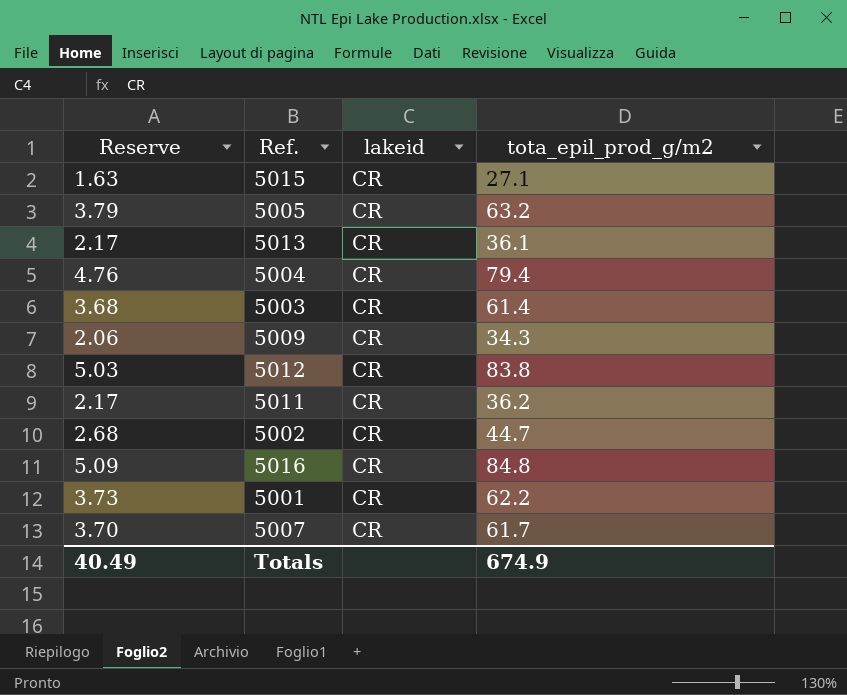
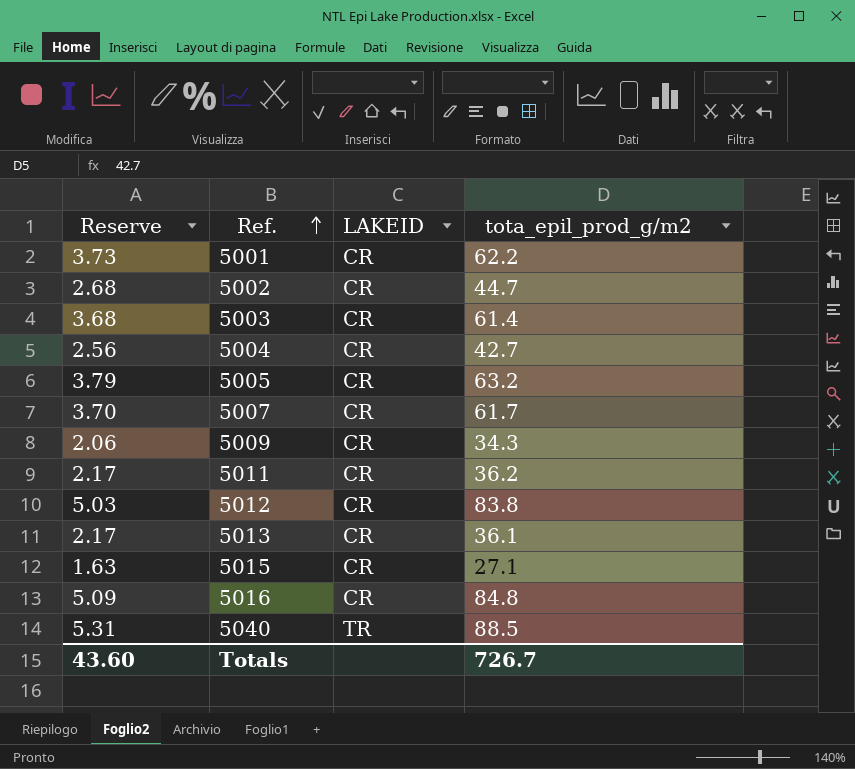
row order: none -> Ref. ascending
column name: lakeid -> LAKEID
5004 | Reserve: 4.76 -> 2.56
5004 | tota_epil_prod_g/m2: 79.4 -> 42.7
row 5040: none -> 5.31 | TR | 88.5
Totals | Reserve: 40.49 -> 43.60
Totals | tota_epil_prod_g/m2: 674.9 -> 726.7

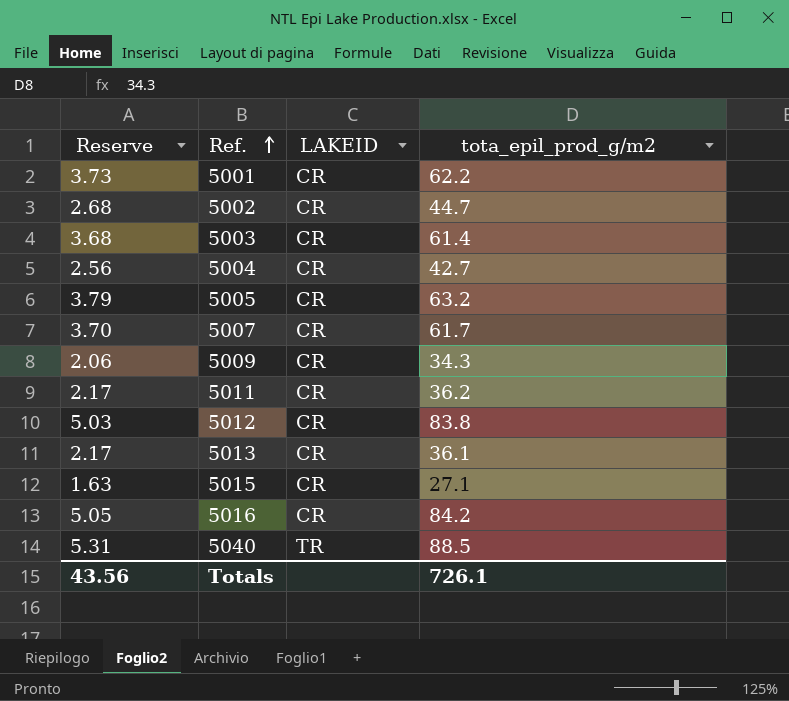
5016 | Reserve: 5.09 -> 5.05
5016 | tota_epil_prod_g/m2: 84.8 -> 84.2
Totals | Reserve: 43.60 -> 43.56
Totals | tota_epil_prod_g/m2: 726.7 -> 726.1

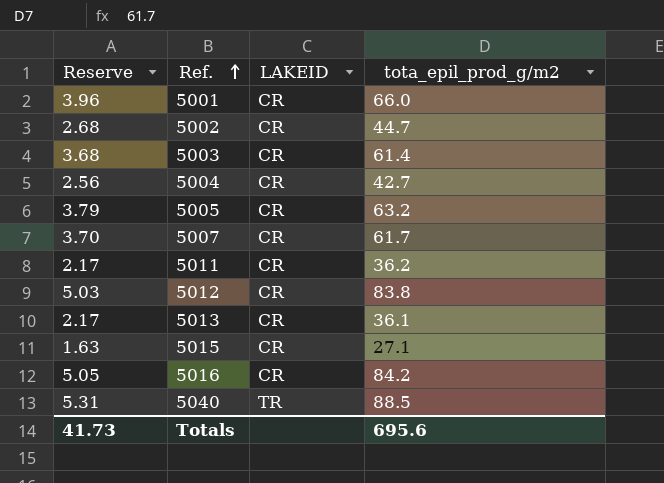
row 5009: 2.06 | CR | 34.3 -> none
5001 | Reserve: 3.73 -> 3.96
5001 | tota_epil_prod_g/m2: 62.2 -> 66.0
Totals | Reserve: 43.56 -> 41.73
Totals | tota_epil_prod_g/m2: 726.1 -> 695.6

